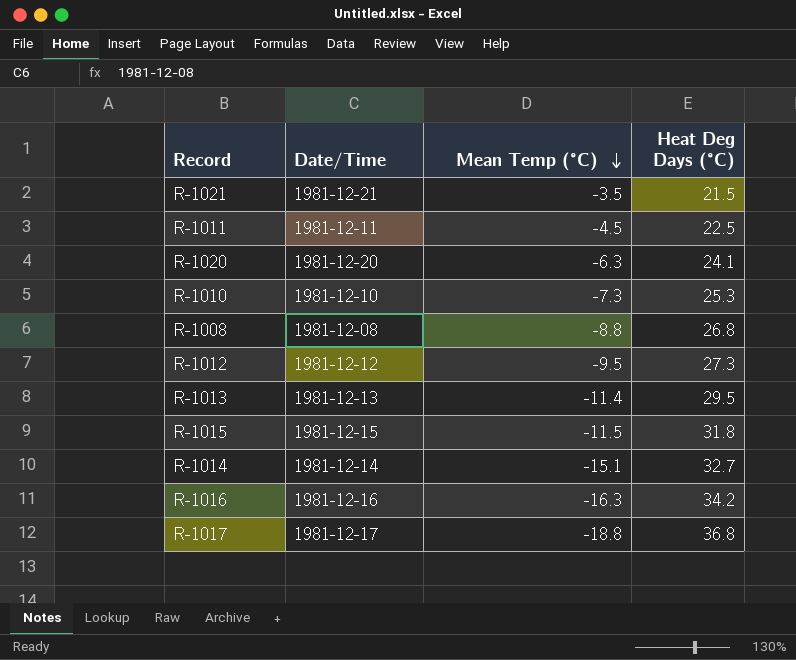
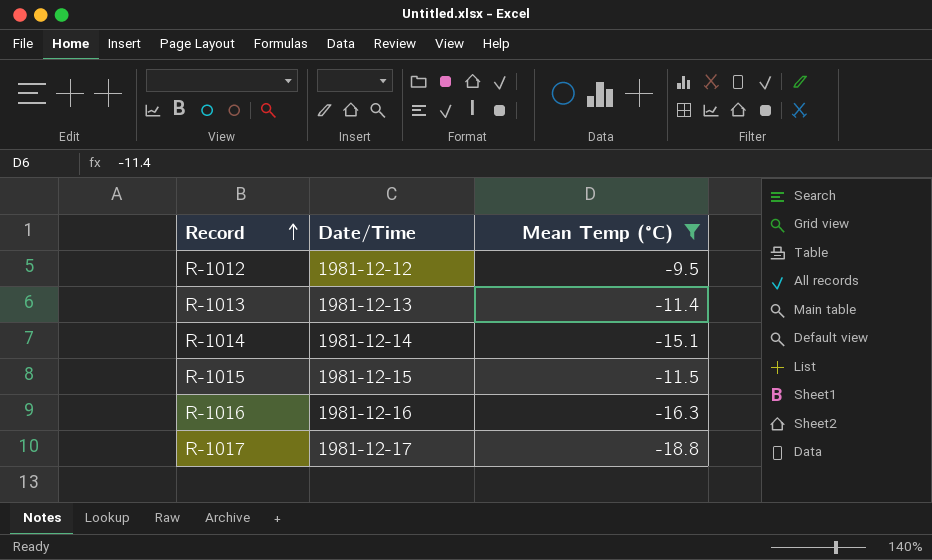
filter: none -> Mean Temp (°C) <= -9.5
row order: Mean Temp (°C) descending -> Record ascending
column Heat Deg Days (°C) | position: 4 -> none

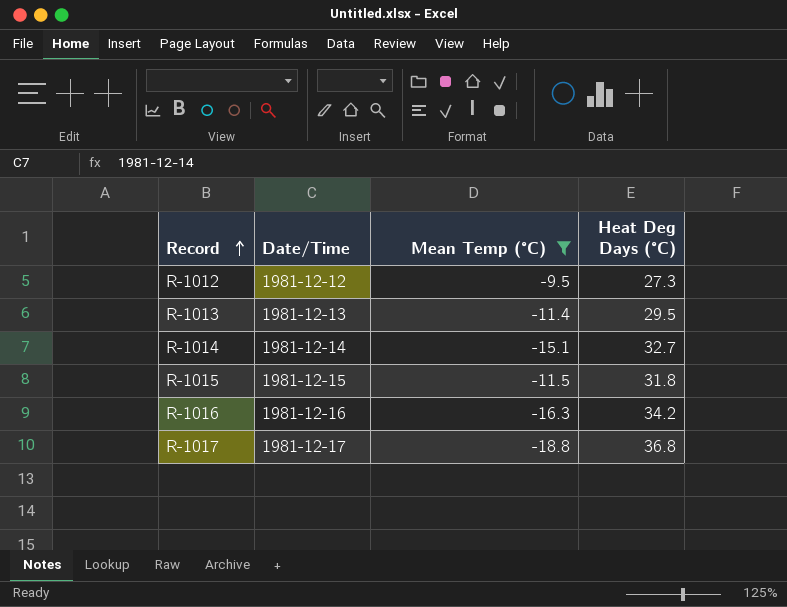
column Heat Deg Days (°C) | position: none -> 4

